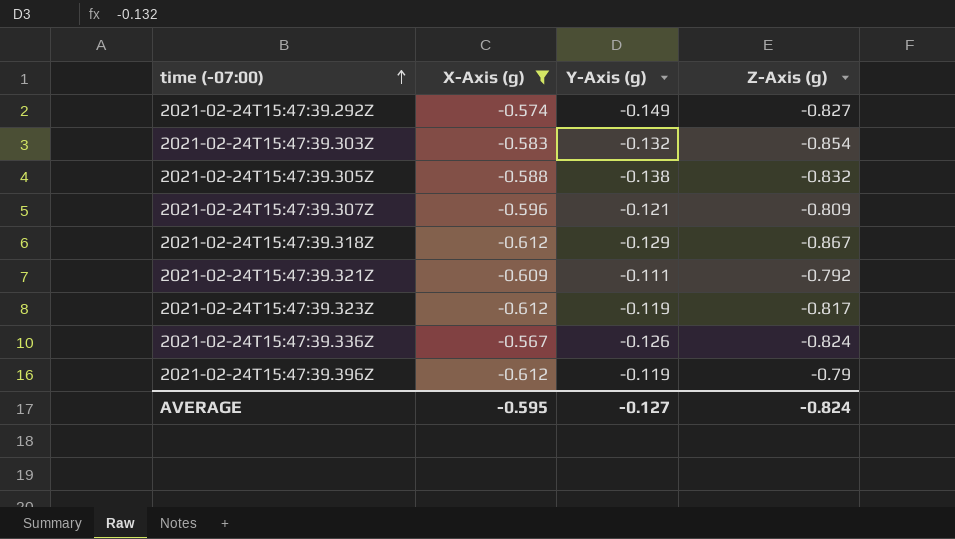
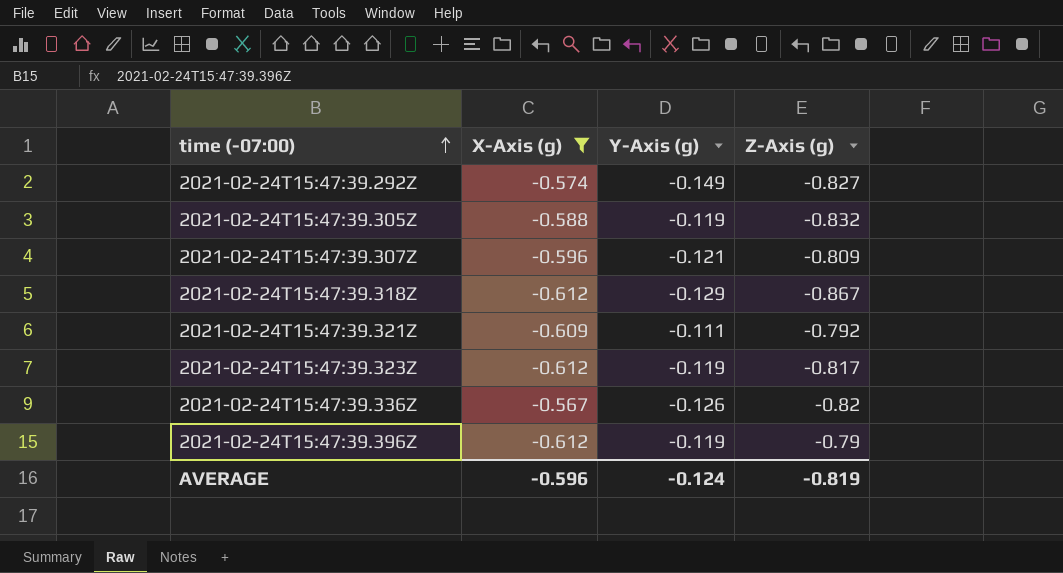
row 2021-02-24T15:47:39.303Z: -0.583 | -0.132 | -0.854 -> none
2021-02-24T15:47:39.305Z | Y-Axis (g): -0.138 -> -0.119
2021-02-24T15:47:39.336Z | Z-Axis (g): -0.824 -> -0.82
AVERAGE | X-Axis (g): -0.595 -> -0.596
AVERAGE | Y-Axis (g): -0.127 -> -0.124
AVERAGE | Z-Axis (g): -0.824 -> -0.819

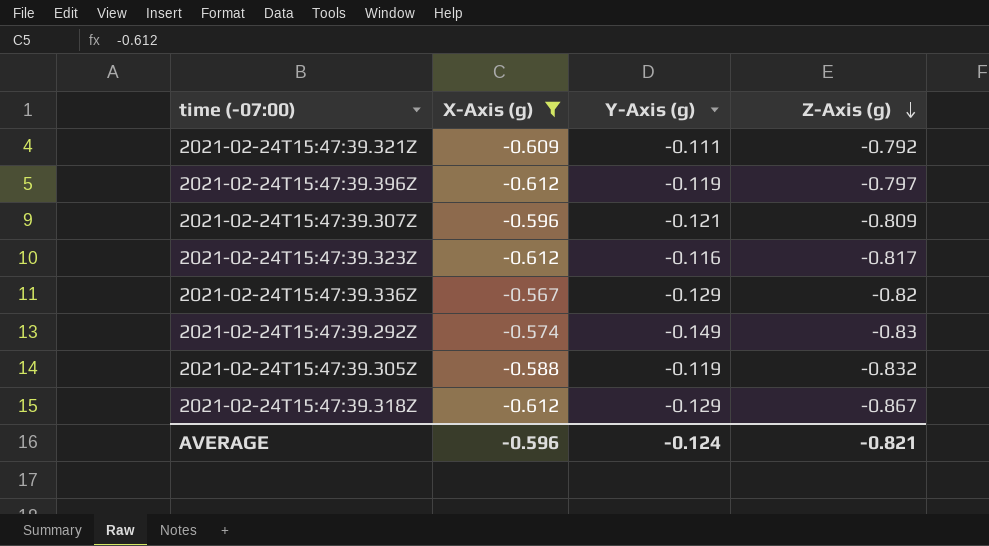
row order: time (-07:00) ascending -> Z-Axis (g) descending
2021-02-24T15:47:39.396Z | Z-Axis (g): -0.79 -> -0.797
2021-02-24T15:47:39.323Z | Y-Axis (g): -0.119 -> -0.116
2021-02-24T15:47:39.336Z | Y-Axis (g): -0.126 -> -0.129
2021-02-24T15:47:39.292Z | Z-Axis (g): -0.827 -> -0.83
AVERAGE | Z-Axis (g): -0.819 -> -0.821

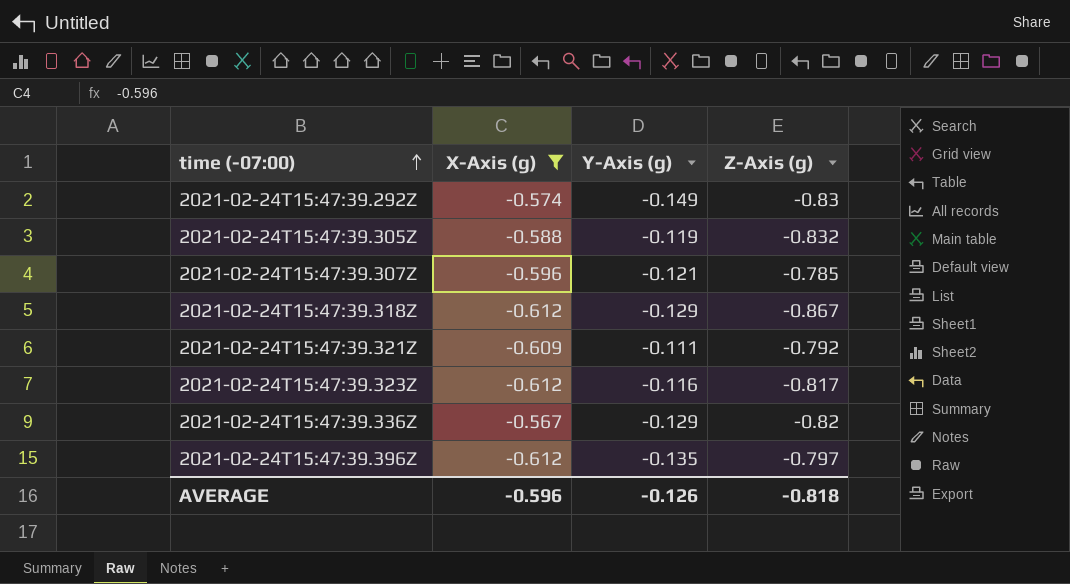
row order: Z-Axis (g) descending -> time (-07:00) ascending
2021-02-24T15:47:39.307Z | Z-Axis (g): -0.809 -> -0.785
2021-02-24T15:47:39.396Z | Y-Axis (g): -0.119 -> -0.135
AVERAGE | Y-Axis (g): -0.124 -> -0.126
AVERAGE | Z-Axis (g): -0.821 -> -0.818

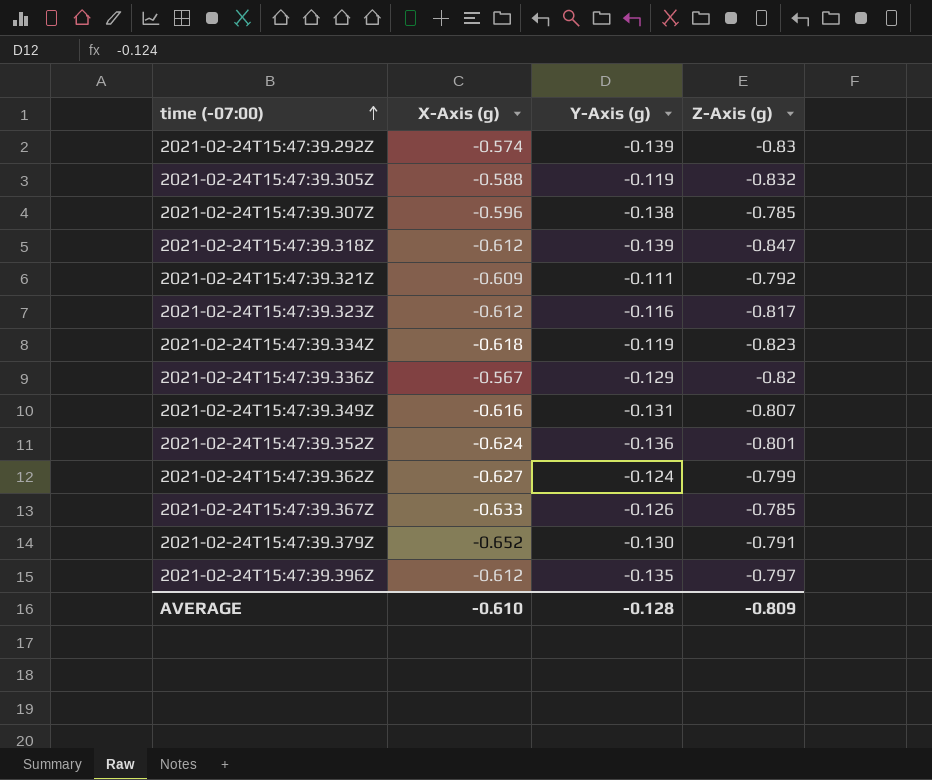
filter: X-Axis (g) >= -0.612 -> none
2021-02-24T15:47:39.292Z | Y-Axis (g): -0.149 -> -0.139
2021-02-24T15:47:39.307Z | Y-Axis (g): -0.121 -> -0.138
2021-02-24T15:47:39.318Z | Y-Axis (g): -0.129 -> -0.139
2021-02-24T15:47:39.318Z | Z-Axis (g): -0.867 -> -0.847
AVERAGE | X-Axis (g): -0.596 -> -0.610
AVERAGE | Y-Axis (g): -0.126 -> -0.128
AVERAGE | Z-Axis (g): -0.818 -> -0.809

